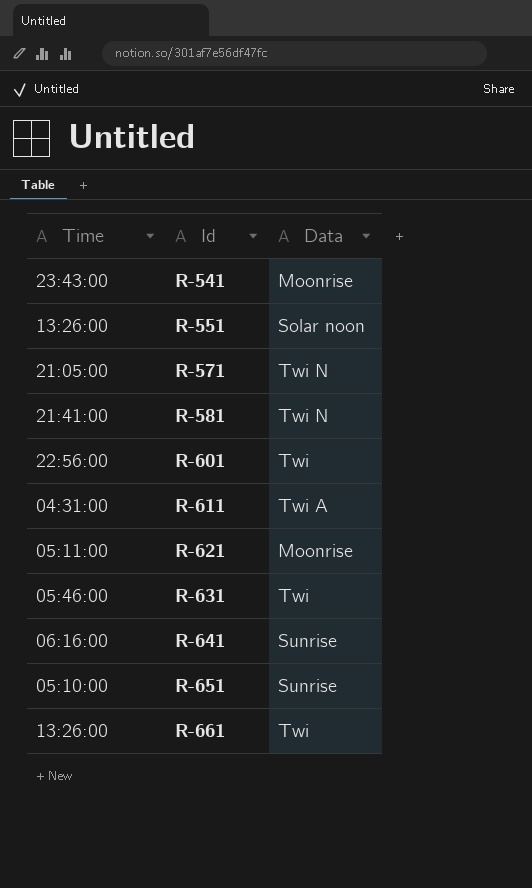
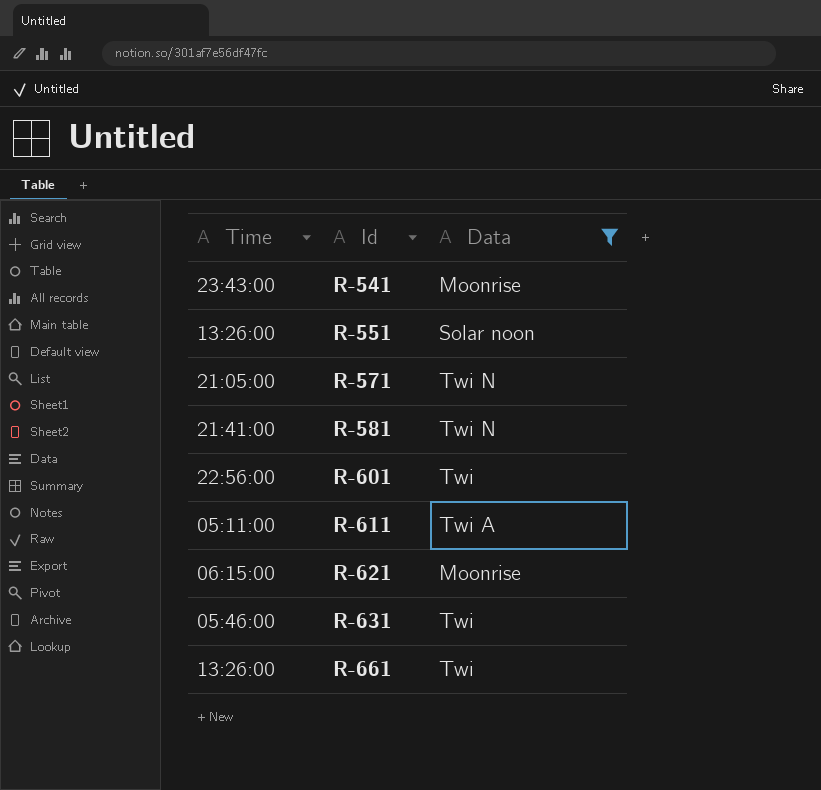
filter: none -> Data != Sunrise
R-611 | Time: 04:31:00 -> 05:11:00
R-621 | Time: 05:11:00 -> 06:15:00

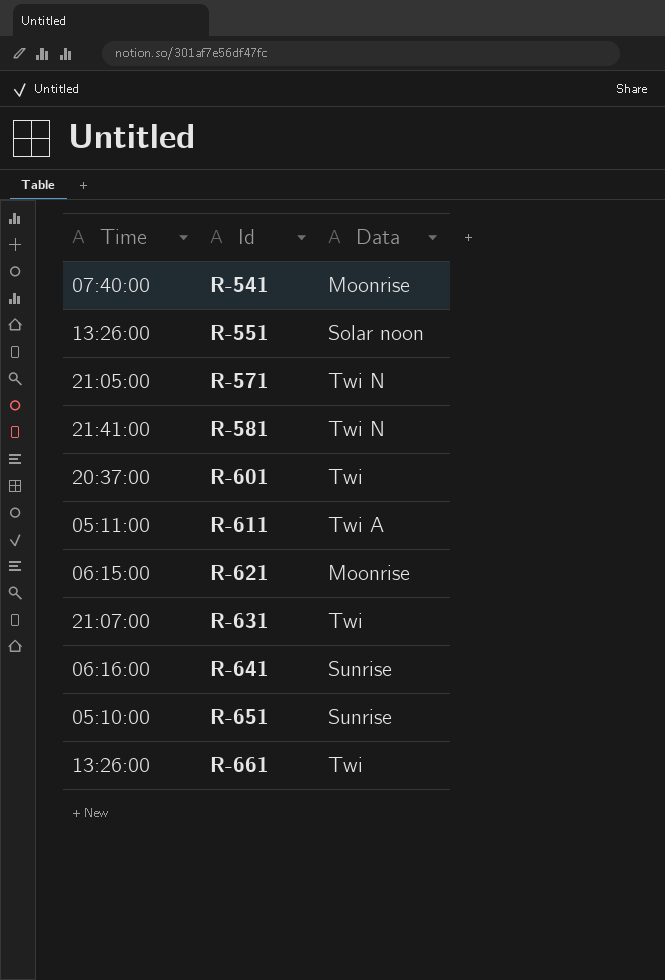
filter: Data != Sunrise -> none
R-541 | Time: 23:43:00 -> 07:40:00
R-601 | Time: 22:56:00 -> 20:37:00
R-631 | Time: 05:46:00 -> 21:07:00

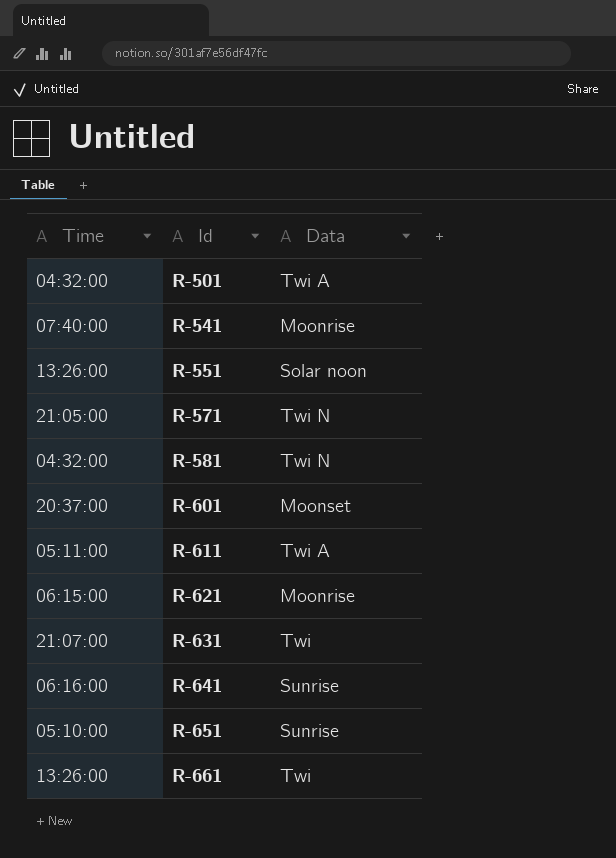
row R-501: none -> 04:32:00 | Twi A
R-581 | Time: 21:41:00 -> 04:32:00
R-601 | Data: Twi -> Moonset

